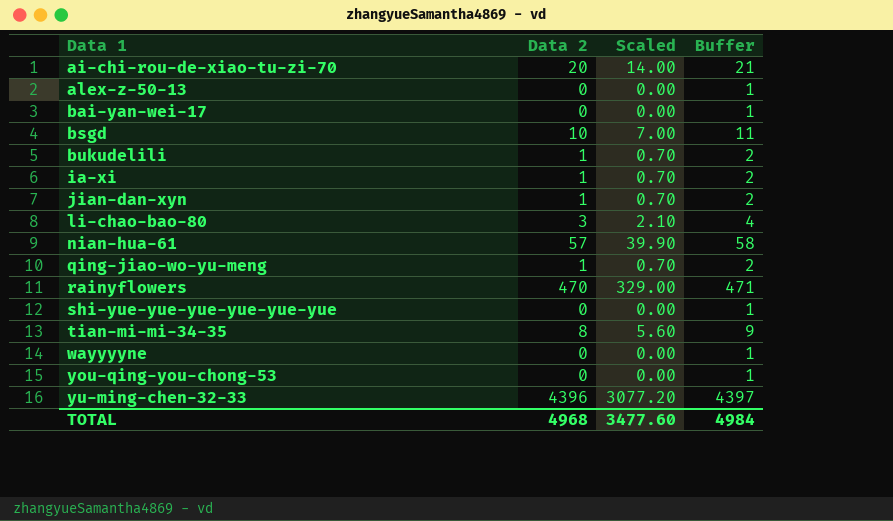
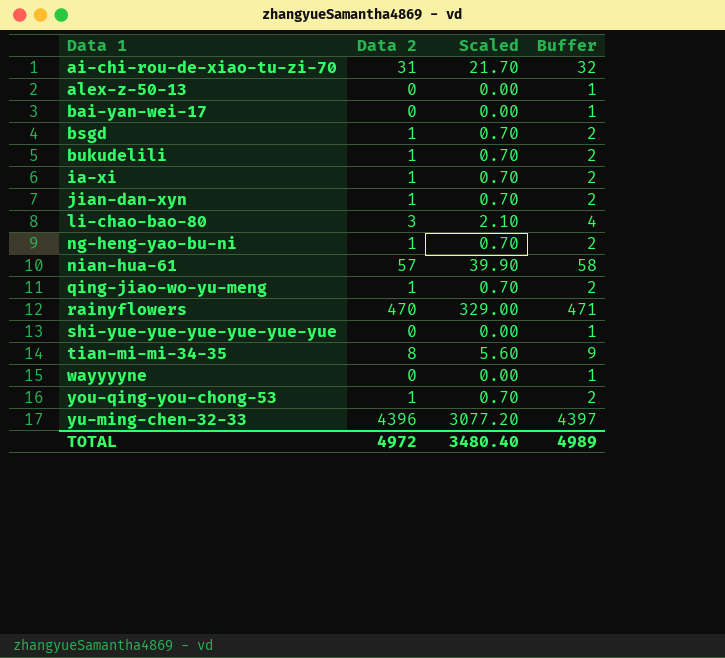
ai-chi-rou-de-xiao-tu-zi-70 | Data 2: 20 -> 31
ai-chi-rou-de-xiao-tu-zi-70 | Scaled: 14.00 -> 21.70
ai-chi-rou-de-xiao-tu-zi-70 | Buffer: 21 -> 32
bsgd | Data 2: 10 -> 1
bsgd | Scaled: 7.00 -> 0.70
bsgd | Buffer: 11 -> 2
row ng-heng-yao-bu-ni: none -> 1 | 0.70 | 2
you-qing-you-chong-53 | Data 2: 0 -> 1
you-qing-you-chong-53 | Scaled: 0.00 -> 0.70
you-qing-you-chong-53 | Buffer: 1 -> 2
TOTAL | Data 2: 4968 -> 4972
TOTAL | Scaled: 3477.60 -> 3480.40
TOTAL | Buffer: 4984 -> 4989

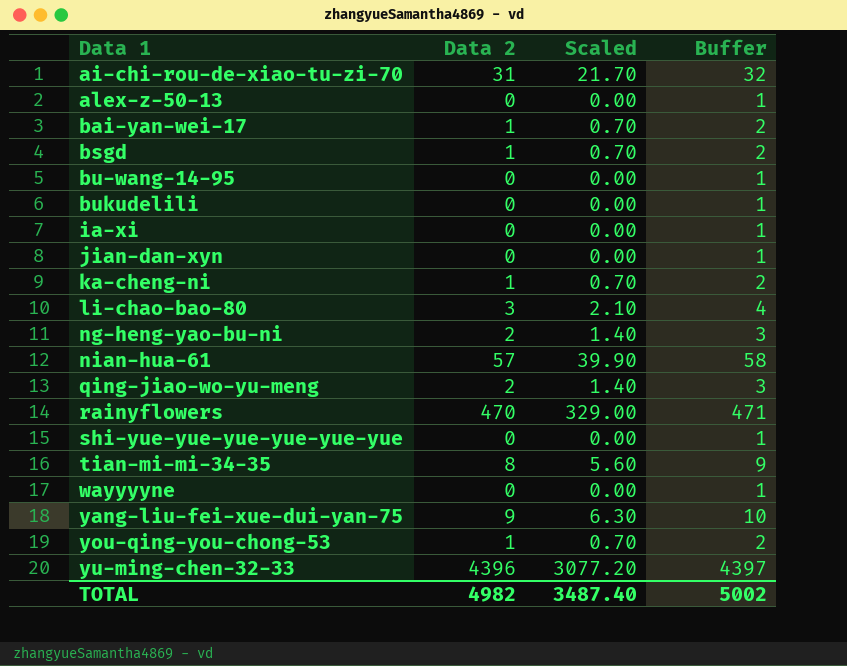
bai-yan-wei-17 | Data 2: 0 -> 1
bai-yan-wei-17 | Scaled: 0.00 -> 0.70
bai-yan-wei-17 | Buffer: 1 -> 2
row bu-wang-14-95: none -> 0 | 0.00 | 1
bukudelili | Data 2: 1 -> 0
bukudelili | Scaled: 0.70 -> 0.00
bukudelili | Buffer: 2 -> 1
ia-xi | Data 2: 1 -> 0
ia-xi | Scaled: 0.70 -> 0.00
ia-xi | Buffer: 2 -> 1
jian-dan-xyn | Data 2: 1 -> 0
jian-dan-xyn | Scaled: 0.70 -> 0.00
jian-dan-xyn | Buffer: 2 -> 1
row ka-cheng-ni: none -> 1 | 0.70 | 2
ng-heng-yao-bu-ni | Data 2: 1 -> 2
ng-heng-yao-bu-ni | Scaled: 0.70 -> 1.40
ng-heng-yao-bu-ni | Buffer: 2 -> 3
qing-jiao-wo-yu-meng | Data 2: 1 -> 2
qing-jiao-wo-yu-meng | Scaled: 0.70 -> 1.40
qing-jiao-wo-yu-meng | Buffer: 2 -> 3
row yang-liu-fei-xue-dui-yan-75: none -> 9 | 6.30 | 10
TOTAL | Data 2: 4972 -> 4982
TOTAL | Scaled: 3480.40 -> 3487.40
TOTAL | Buffer: 4989 -> 5002

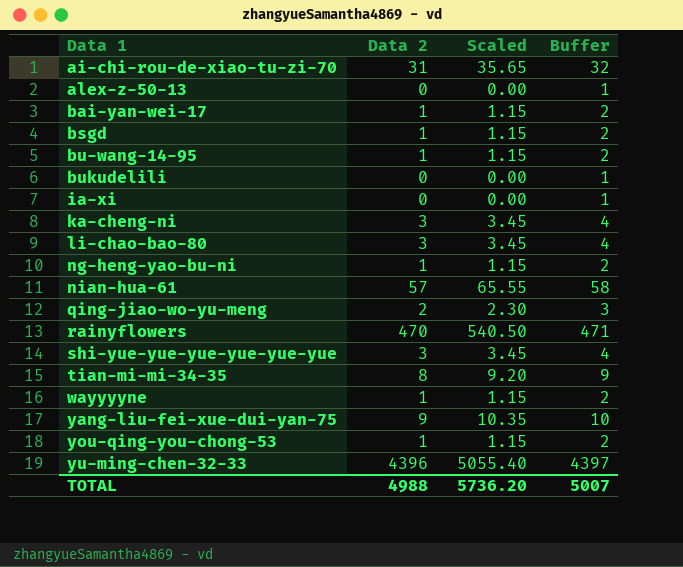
column Scaled | formula: [Data 2] * 0.7 -> [Data 2] * 1.15
row jian-dan-xyn: 0 | 0.00 | 1 -> none
bu-wang-14-95 | Data 2: 0 -> 1
bu-wang-14-95 | Buffer: 1 -> 2
ka-cheng-ni | Data 2: 1 -> 3
ka-cheng-ni | Buffer: 2 -> 4
ng-heng-yao-bu-ni | Data 2: 2 -> 1
ng-heng-yao-bu-ni | Buffer: 3 -> 2
shi-yue-yue-yue-yue-yue-yue | Data 2: 0 -> 3
shi-yue-yue-yue-yue-yue-yue | Buffer: 1 -> 4
wayyyyne | Data 2: 0 -> 1
wayyyyne | Buffer: 1 -> 2
TOTAL | Data 2: 4982 -> 4988
TOTAL | Scaled: 3487.40 -> 5736.20
TOTAL | Buffer: 5002 -> 5007

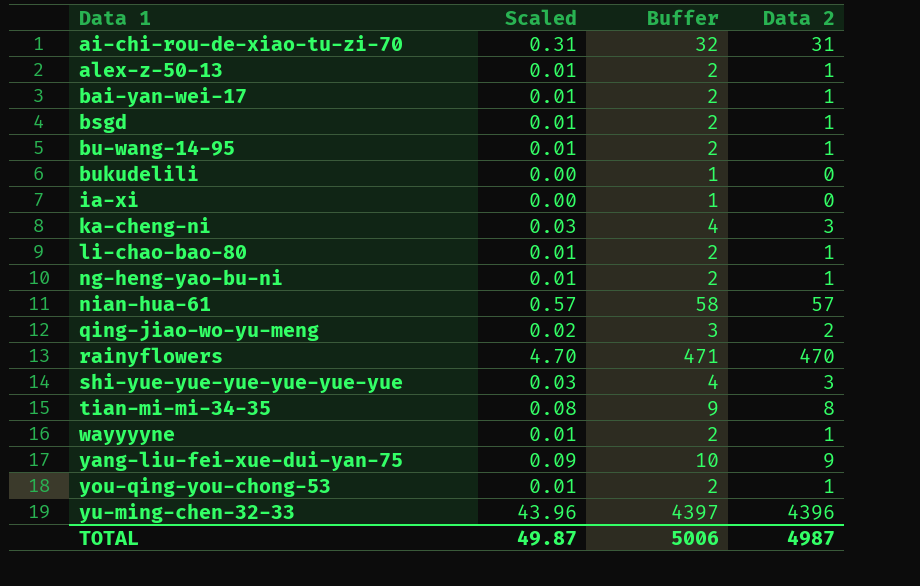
column Scaled | formula: [Data 2] * 1.15 -> [Data 2] * 0.01
column Data 2 | position: 2 -> 4
alex-z-50-13 | Buffer: 1 -> 2
alex-z-50-13 | Data 2: 0 -> 1
li-chao-bao-80 | Buffer: 4 -> 2
li-chao-bao-80 | Data 2: 3 -> 1
TOTAL | Scaled: 5736.20 -> 49.87
TOTAL | Buffer: 5007 -> 5006
TOTAL | Data 2: 4988 -> 4987

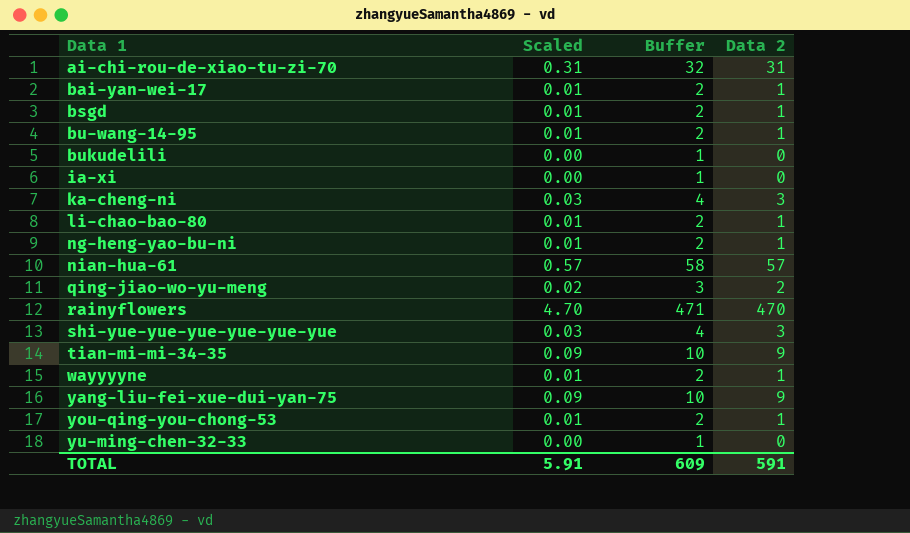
row alex-z-50-13: 0.01 | 2 | 1 -> none
tian-mi-mi-34-35 | Scaled: 0.08 -> 0.09
tian-mi-mi-34-35 | Buffer: 9 -> 10
tian-mi-mi-34-35 | Data 2: 8 -> 9
yu-ming-chen-32-33 | Scaled: 43.96 -> 0.00
yu-ming-chen-32-33 | Buffer: 4397 -> 1
yu-ming-chen-32-33 | Data 2: 4396 -> 0
TOTAL | Scaled: 49.87 -> 5.91
TOTAL | Buffer: 5006 -> 609
TOTAL | Data 2: 4987 -> 591

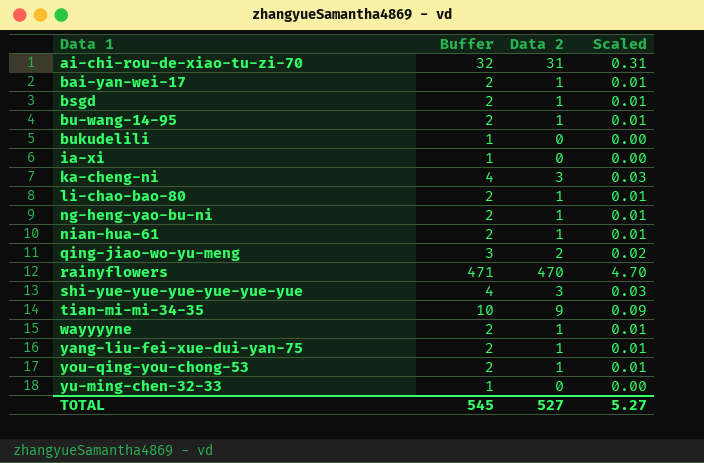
column Scaled | position: 2 -> 4
nian-hua-61 | Buffer: 58 -> 2
nian-hua-61 | Data 2: 57 -> 1
nian-hua-61 | Scaled: 0.57 -> 0.01
yang-liu-fei-xue-dui-yan-75 | Buffer: 10 -> 2
yang-liu-fei-xue-dui-yan-75 | Data 2: 9 -> 1
yang-liu-fei-xue-dui-yan-75 | Scaled: 0.09 -> 0.01
TOTAL | Buffer: 609 -> 545
TOTAL | Data 2: 591 -> 527
TOTAL | Scaled: 5.91 -> 5.27

